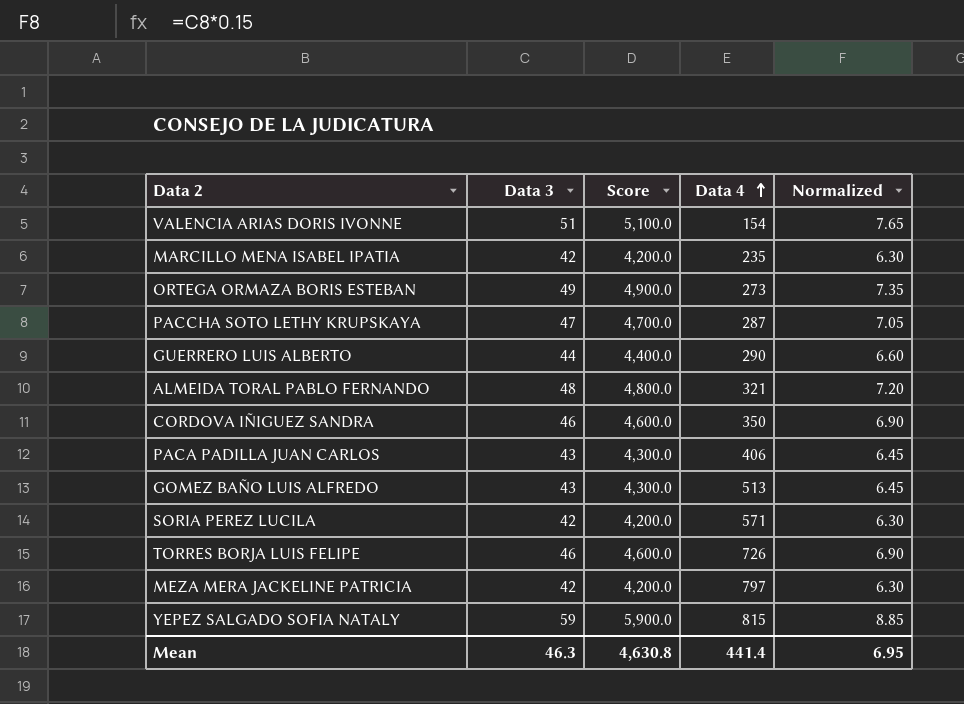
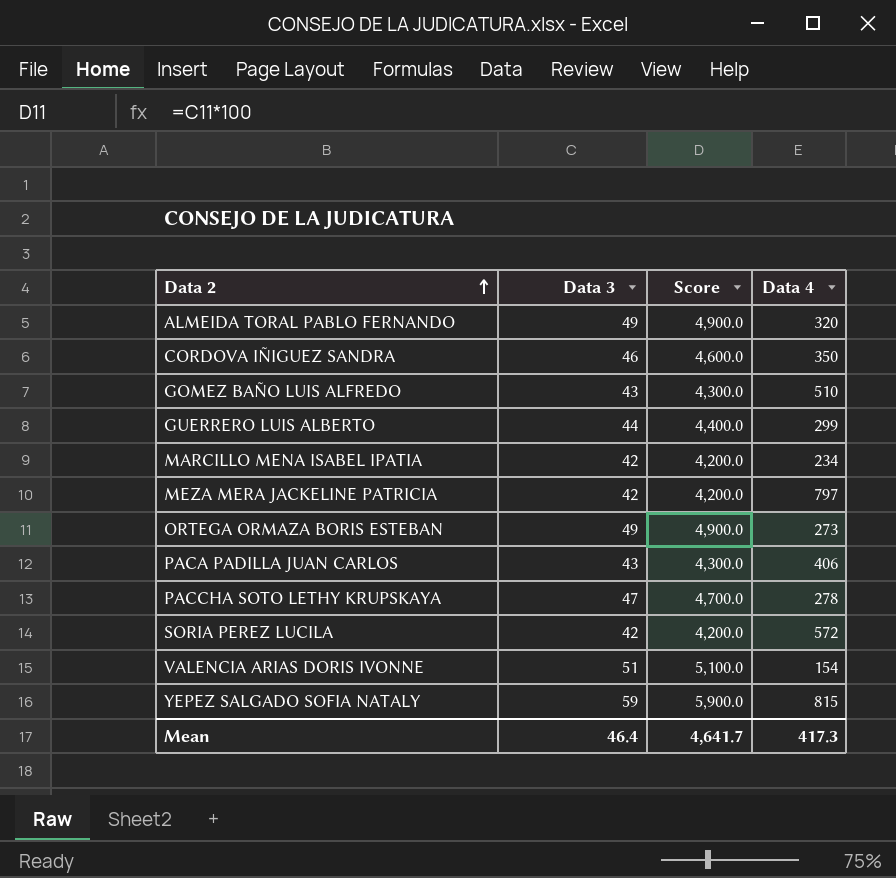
row order: Data 4 ascending -> Data 2 ascending
column Normalized | formula: [Data 3] * 0.15 -> none
row TORRES BORJA LUIS FELIPE: 46 | 4,600.0 | 726 | 6.90 -> none
ALMEIDA TORAL PABLO FERNANDO | Data 3: 48 -> 49
ALMEIDA TORAL PABLO FERNANDO | Score: 4,800.0 -> 4,900.0
ALMEIDA TORAL PABLO FERNANDO | Data 4: 321 -> 320
GOMEZ BAÑO LUIS ALFREDO | Data 4: 513 -> 510
GUERRERO LUIS ALBERTO | Data 4: 290 -> 299
MARCILLO MENA ISABEL IPATIA | Data 4: 235 -> 234
PACCHA SOTO LETHY KRUPSKAYA | Data 4: 287 -> 278
SORIA PEREZ LUCILA | Data 4: 571 -> 572
Mean | Data 3: 46.3 -> 46.4
Mean | Score: 4,630.8 -> 4,641.7
Mean | Data 4: 441.4 -> 417.3

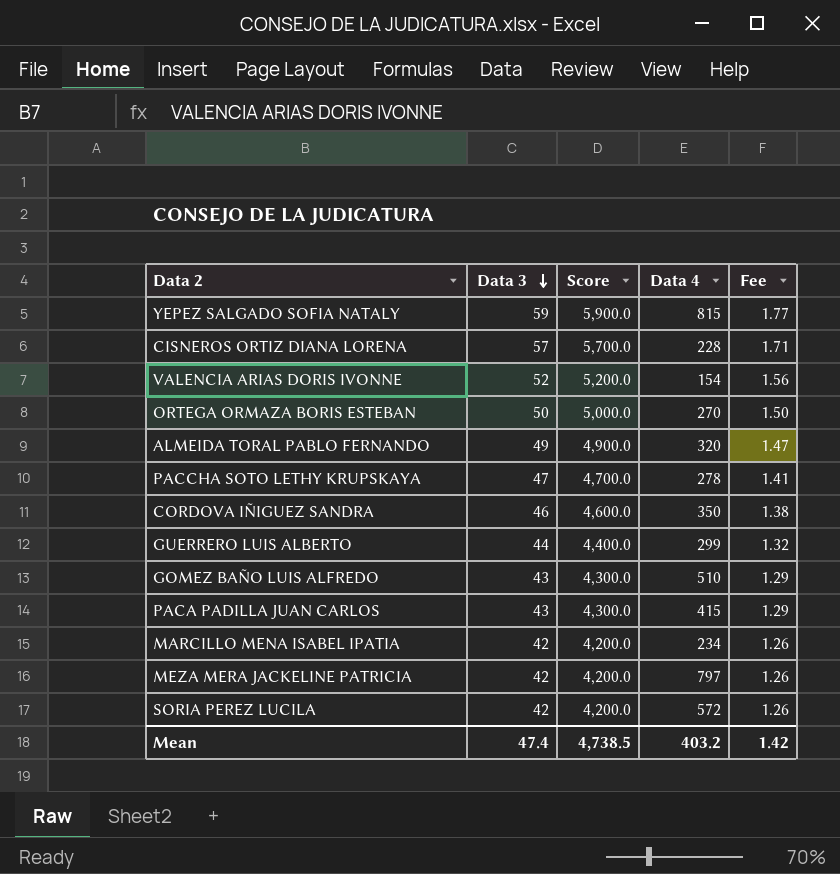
row order: Data 2 ascending -> Data 3 descending
column Fee | formula: none -> [Data 3] * 0.03
row CISNEROS ORTIZ DIANA LORENA: none -> 57 | 5,700.0 | 228 | 1.71
VALENCIA ARIAS DORIS IVONNE | Data 3: 51 -> 52
VALENCIA ARIAS DORIS IVONNE | Score: 5,100.0 -> 5,200.0
ORTEGA ORMAZA BORIS ESTEBAN | Data 3: 49 -> 50
ORTEGA ORMAZA BORIS ESTEBAN | Score: 4,900.0 -> 5,000.0
ORTEGA ORMAZA BORIS ESTEBAN | Data 4: 273 -> 270
PACA PADILLA JUAN CARLOS | Data 4: 406 -> 415
Mean | Data 3: 46.4 -> 47.4
Mean | Score: 4,641.7 -> 4,738.5
Mean | Data 4: 417.3 -> 403.2

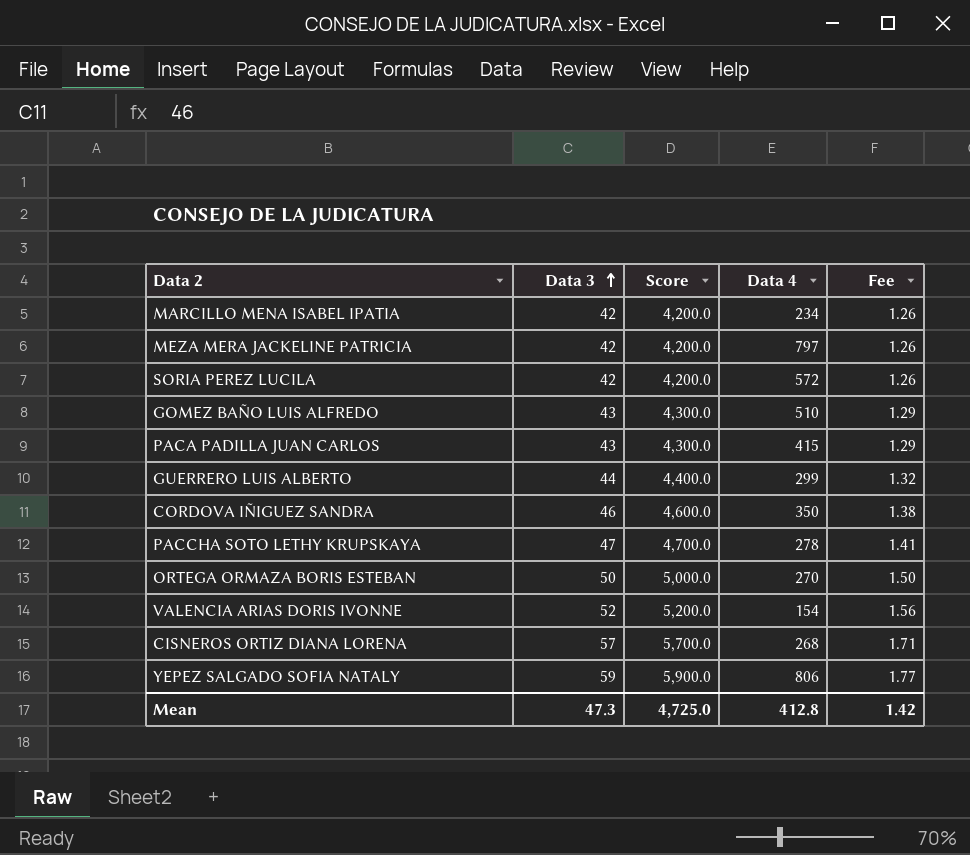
row order: Data 3 descending -> Data 3 ascending
row ALMEIDA TORAL PABLO FERNANDO: 49 | 4,900.0 | 320 | 1.47 -> none
CISNEROS ORTIZ DIANA LORENA | Data 4: 228 -> 268
YEPEZ SALGADO SOFIA NATALY | Data 4: 815 -> 806
Mean | Data 3: 47.4 -> 47.3
Mean | Score: 4,738.5 -> 4,725.0
Mean | Data 4: 403.2 -> 412.8

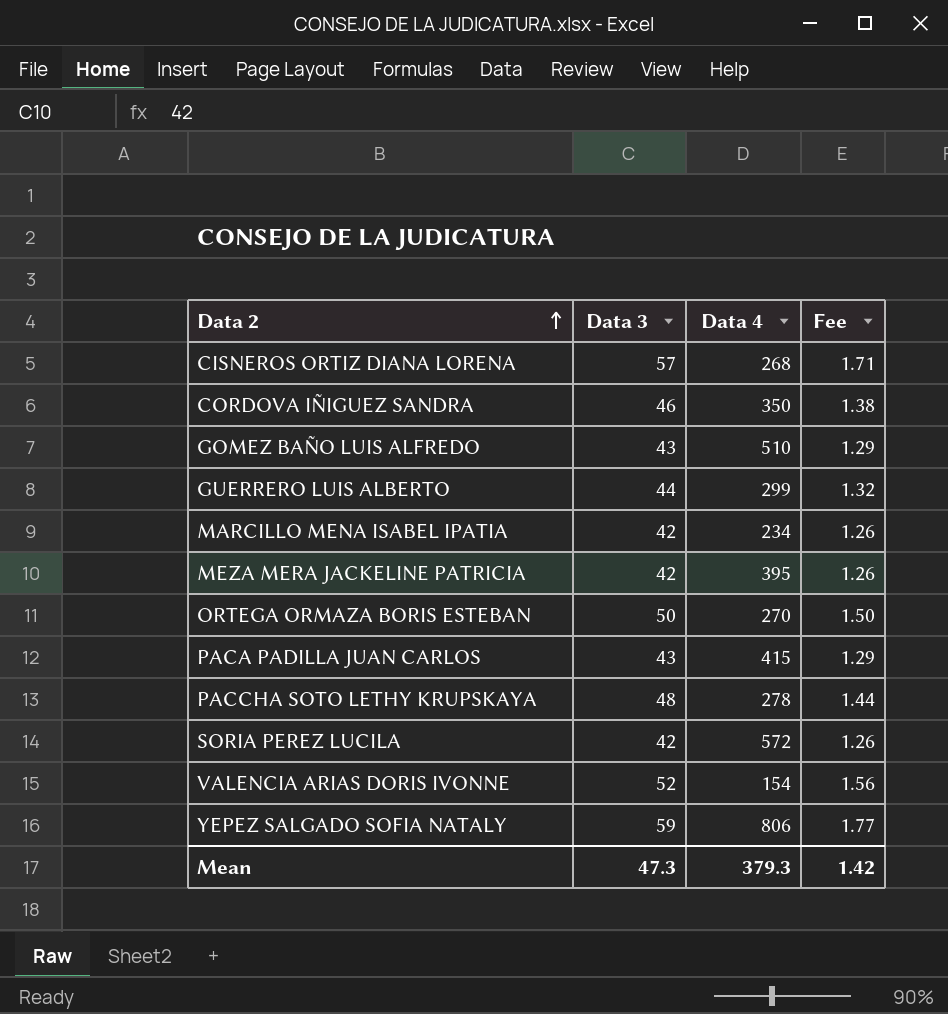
row order: Data 3 ascending -> Data 2 ascending
column Score | formula: [Data 3] * 100 -> none
MEZA MERA JACKELINE PATRICIA | Data 4: 797 -> 395
PACCHA SOTO LETHY KRUPSKAYA | Data 3: 47 -> 48
PACCHA SOTO LETHY KRUPSKAYA | Fee: 1.41 -> 1.44
Mean | Data 4: 412.8 -> 379.3

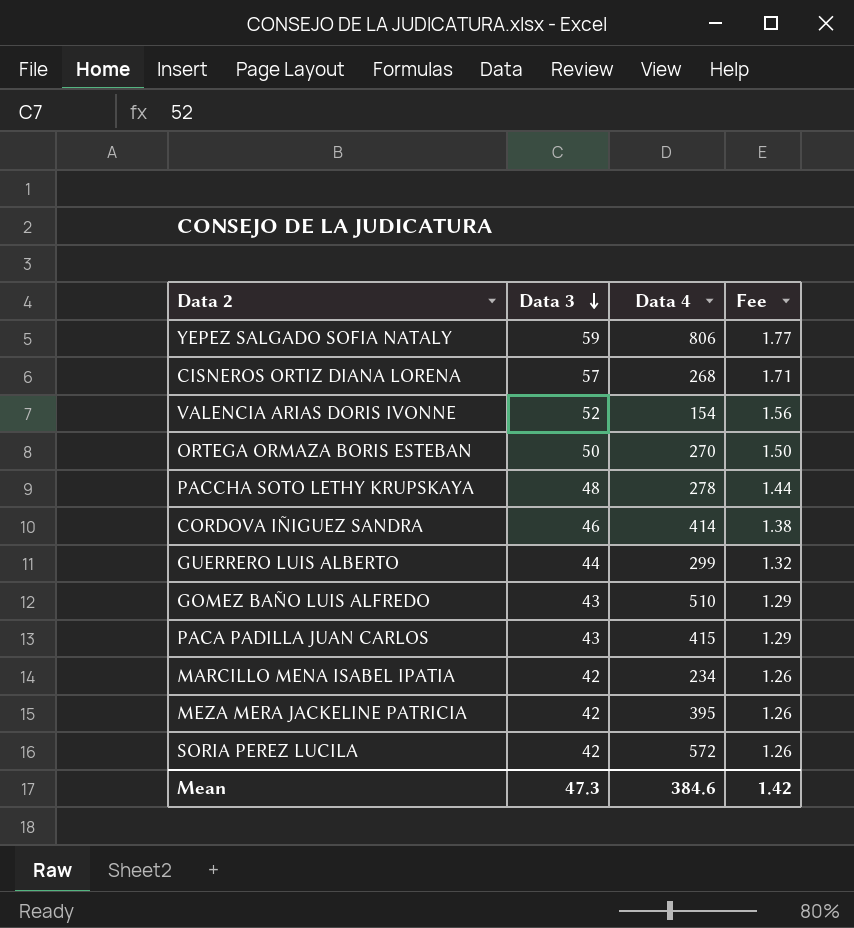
row order: Data 2 ascending -> Data 3 descending
CORDOVA IÑIGUEZ SANDRA | Data 4: 350 -> 414
Mean | Data 4: 379.3 -> 384.6

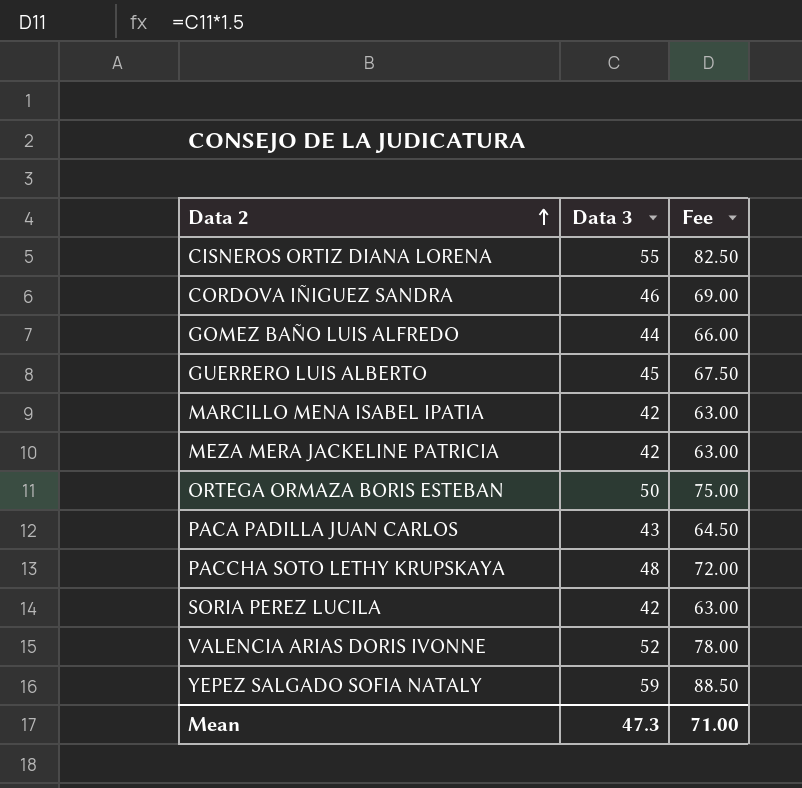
row order: Data 3 descending -> Data 2 ascending
column Data 4 | position: 3 -> none
column Fee | formula: [Data 3] * 0.03 -> [Data 3] * 1.5
CISNEROS ORTIZ DIANA LORENA | Data 3: 57 -> 55
GOMEZ BAÑO LUIS ALFREDO | Data 3: 43 -> 44
GUERRERO LUIS ALBERTO | Data 3: 44 -> 45
Mean | Fee: 1.42 -> 71.00

